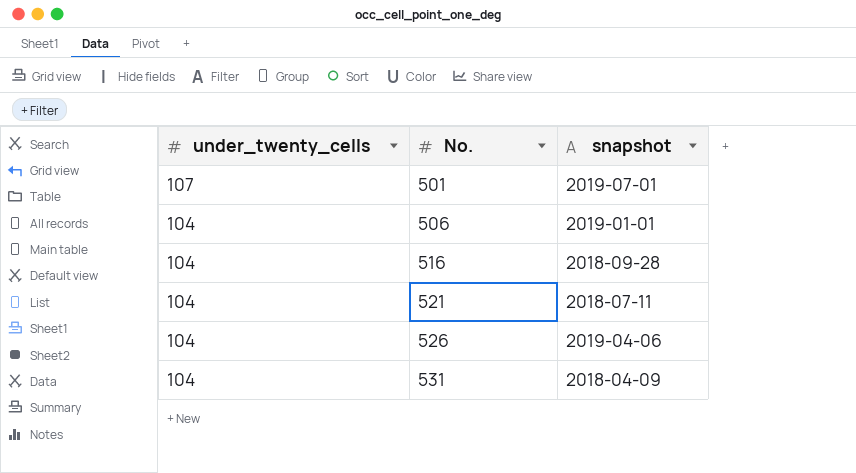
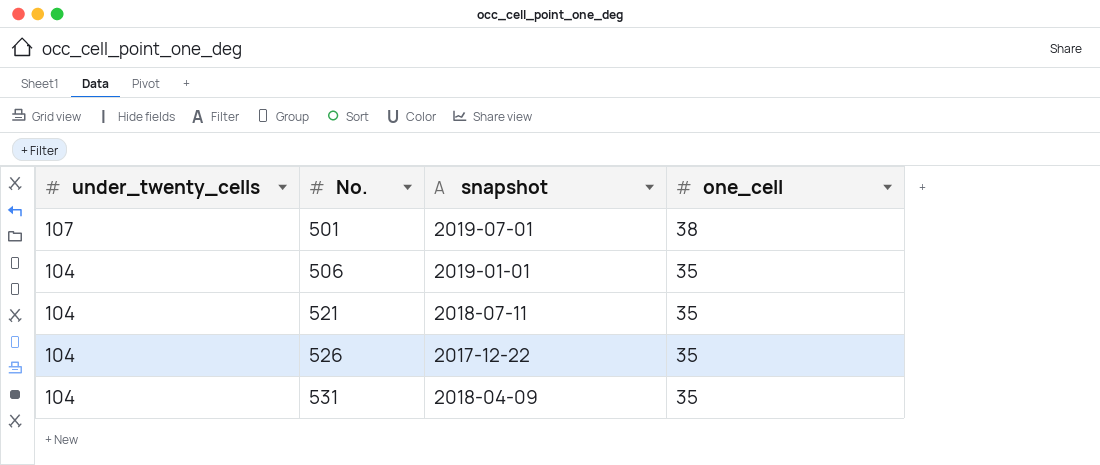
column one_cell | position: none -> 4
row 516: 104 | 2018-09-28 -> none
526 | snapshot: 2019-04-06 -> 2017-12-22

